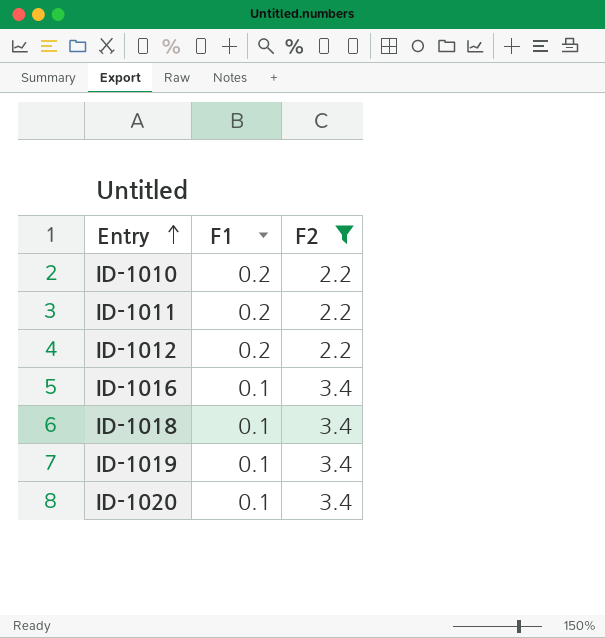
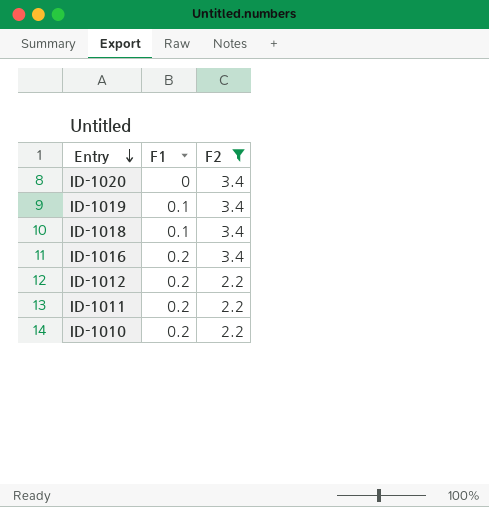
row order: Entry ascending -> Entry descending
ID-1020 | F1: 0.1 -> 0
ID-1016 | F1: 0.1 -> 0.2

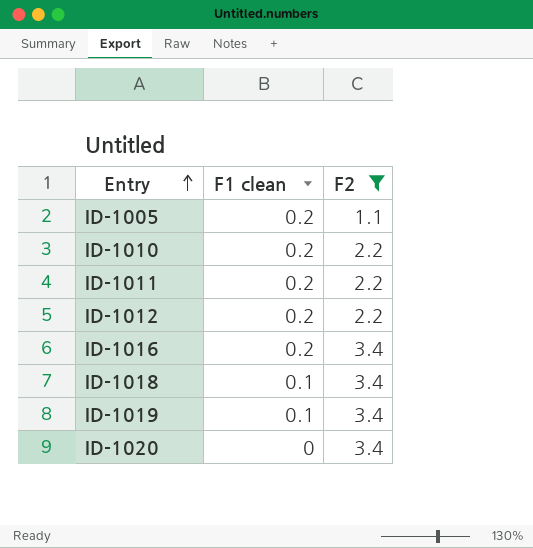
row order: Entry descending -> Entry ascending
column name: F1 -> F1 clean
row ID-1005: none -> 0.2 | 1.1

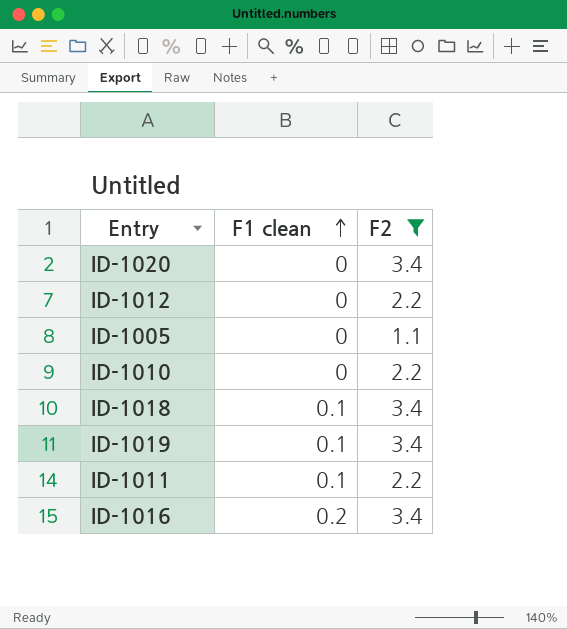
row order: Entry ascending -> F1 clean ascending
ID-1012 | F1 clean: 0.2 -> 0
ID-1005 | F1 clean: 0.2 -> 0
ID-1010 | F1 clean: 0.2 -> 0
ID-1011 | F1 clean: 0.2 -> 0.1

